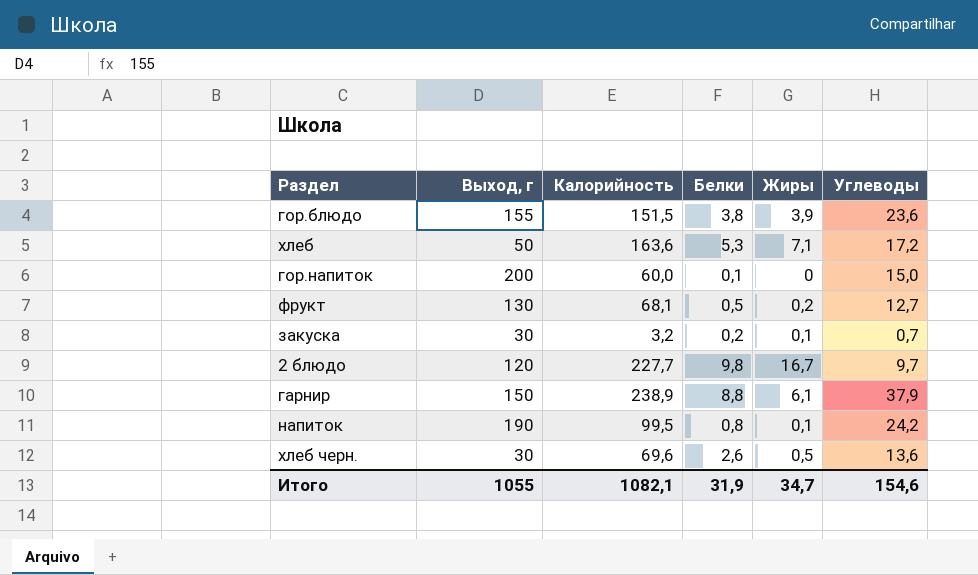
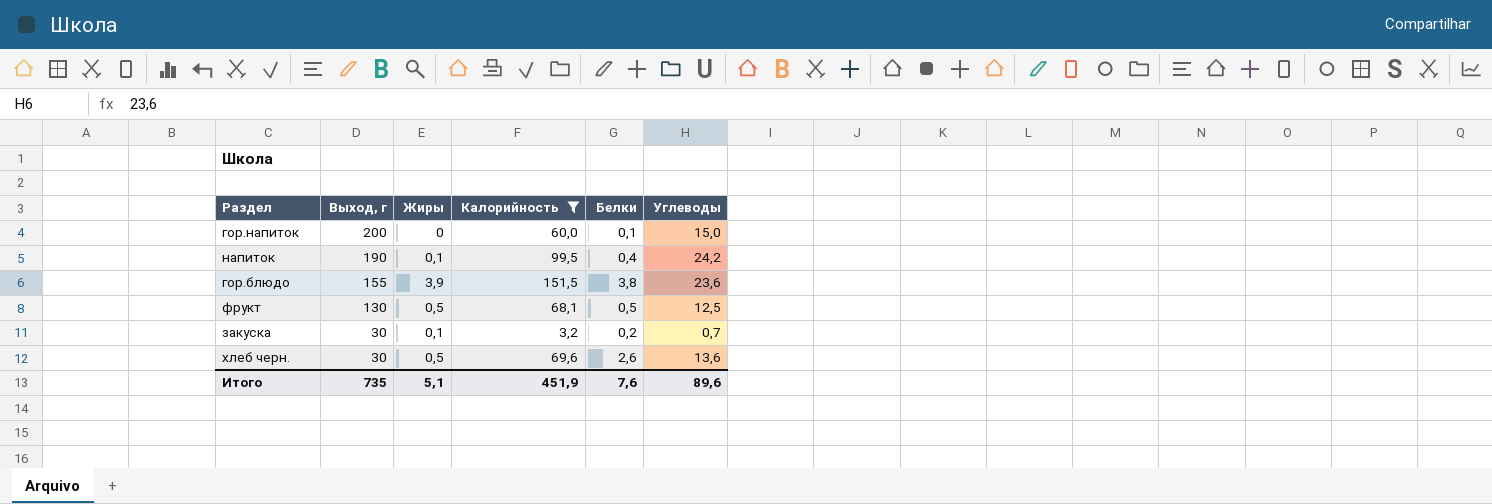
filter: none -> Калорийность <= 151,5
row order: none -> Выход, г descending
column Жиры | position: 5 -> 3
напиток | Белки: 0,8 -> 0,4
фрукт | Жиры: 0,2 -> 0,5
фрукт | Углеводы: 12,7 -> 12,5
Итого | Выход, г: 1055 -> 735
Итого | Жиры: 34,7 -> 5,1
Итого | Калорийность: 1082,1 -> 451,9
Итого | Белки: 31,9 -> 7,6
Итого | Углеводы: 154,6 -> 89,6

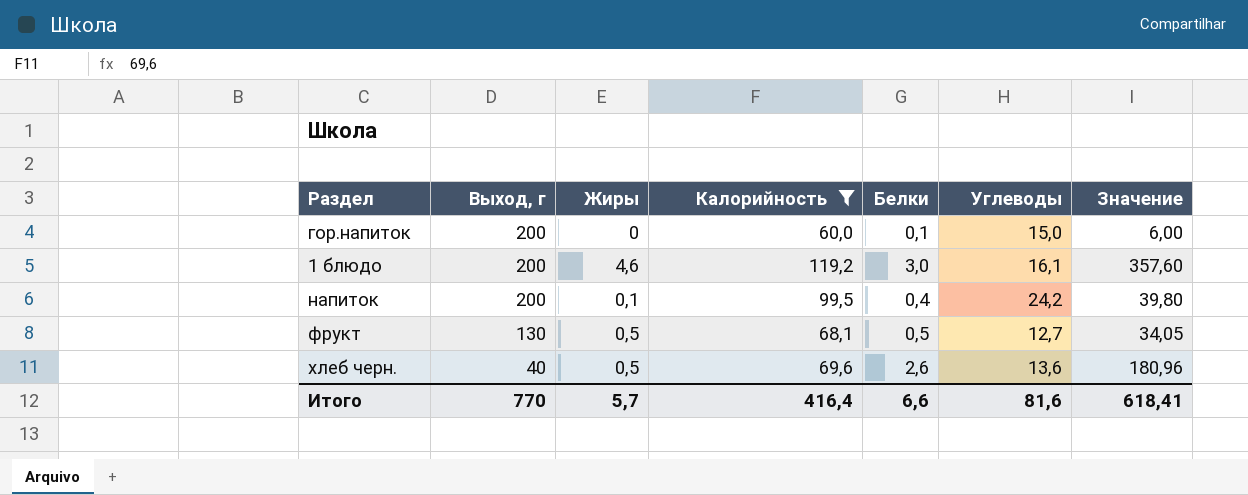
column Значение | formula: none -> [Калорийность] * [Белки]
row гор.блюдо: 155 | 3,9 | 151,5 | 3,8 | 23,6 -> none
row закуска: 30 | 0,1 | 3,2 | 0,2 | 0,7 -> none
row 1 блюдо: none -> 200 | 4,6 | 119,2 | 3,0 | 16,1 | 357,60
напиток | Выход, г: 190 -> 200
фрукт | Углеводы: 12,5 -> 12,7
хлеб черн. | Выход, г: 30 -> 40
Итого | Выход, г: 735 -> 770
Итого | Жиры: 5,1 -> 5,7
Итого | Калорийность: 451,9 -> 416,4
Итого | Белки: 7,6 -> 6,6
Итого | Углеводы: 89,6 -> 81,6

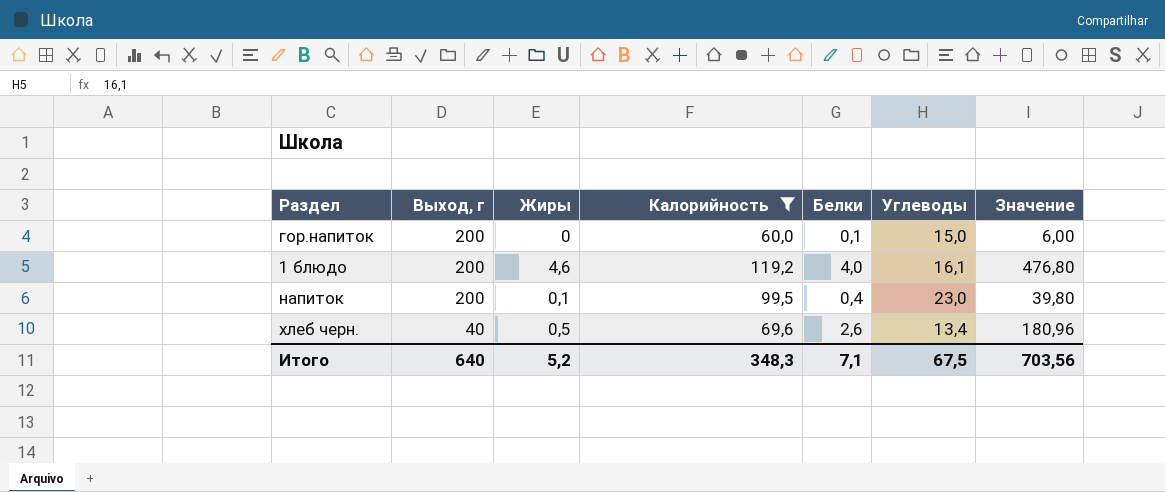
row фрукт: 130 | 0,5 | 68,1 | 0,5 | 12,7 | 34,05 -> none
1 блюдо | Белки: 3,0 -> 4,0
1 блюдо | Значение: 357,60 -> 476,80
напиток | Углеводы: 24,2 -> 23,0
хлеб черн. | Углеводы: 13,6 -> 13,4
Итого | Выход, г: 770 -> 640
Итого | Жиры: 5,7 -> 5,2
Итого | Калорийность: 416,4 -> 348,3
Итого | Белки: 6,6 -> 7,1
Итого | Углеводы: 81,6 -> 67,5
Итого | Значение: 618,41 -> 703,56

